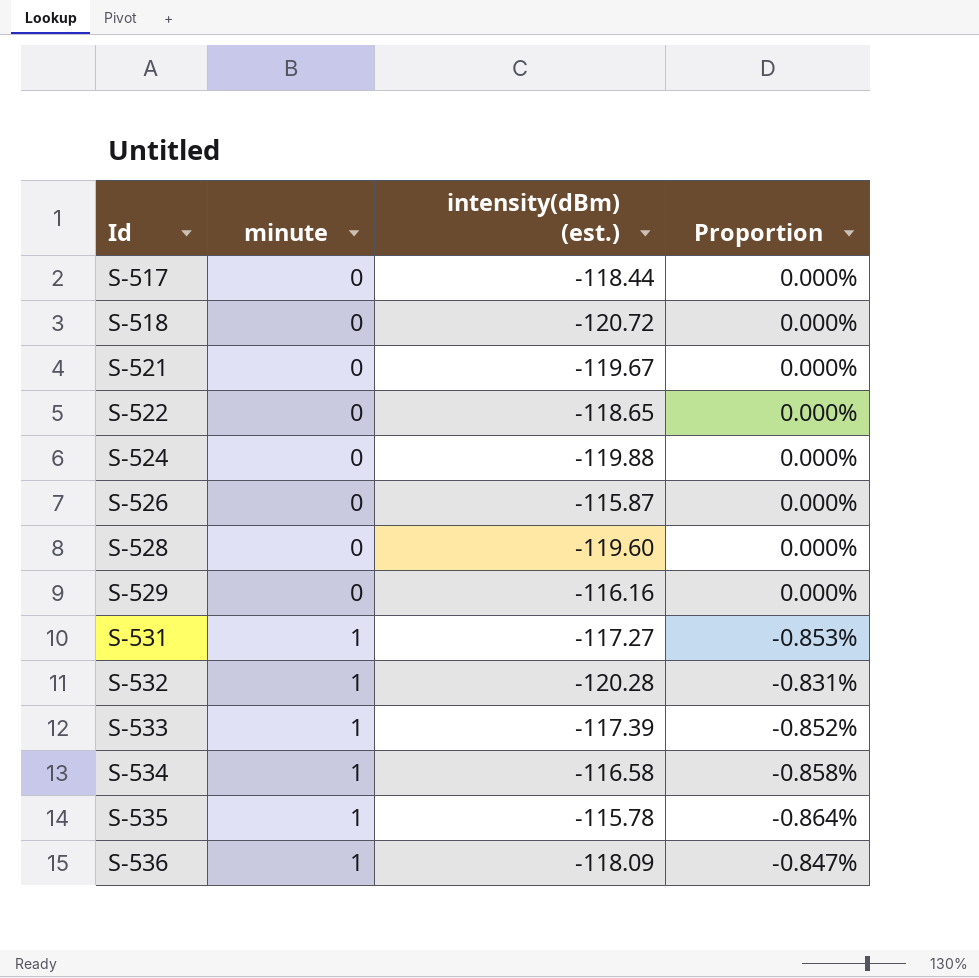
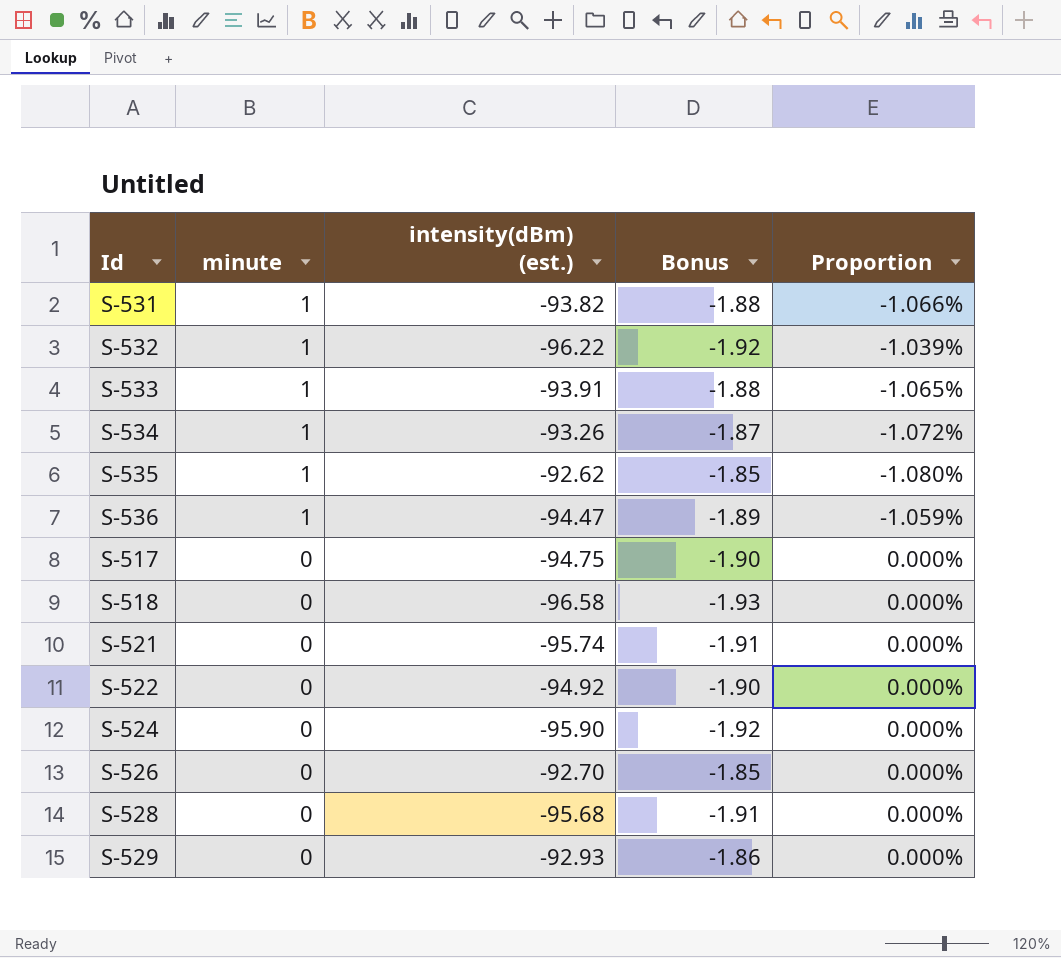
row order: Id ascending -> minute descending
column Bonus | formula: none -> [intensity(dBm) (est.)] * 0.02
S-531 | intensity(dBm) (est.): -117.27 -> -93.82
S-531 | Proportion: -0.853% -> -1.066%
S-532 | intensity(dBm) (est.): -120.28 -> -96.22
S-532 | Proportion: -0.831% -> -1.039%
S-533 | intensity(dBm) (est.): -117.39 -> -93.91
S-533 | Proportion: -0.852% -> -1.065%
S-534 | intensity(dBm) (est.): -116.58 -> -93.26
S-534 | Proportion: -0.858% -> -1.072%
S-535 | intensity(dBm) (est.): -115.78 -> -92.62
S-535 | Proportion: -0.864% -> -1.080%
S-536 | intensity(dBm) (est.): -118.09 -> -94.47
S-536 | Proportion: -0.847% -> -1.059%
S-517 | intensity(dBm) (est.): -118.44 -> -94.75
S-518 | intensity(dBm) (est.): -120.72 -> -96.58
S-521 | intensity(dBm) (est.): -119.67 -> -95.74
S-522 | intensity(dBm) (est.): -118.65 -> -94.92
S-524 | intensity(dBm) (est.): -119.88 -> -95.90
S-526 | intensity(dBm) (est.): -115.87 -> -92.70
S-528 | intensity(dBm) (est.): -119.60 -> -95.68
S-529 | intensity(dBm) (est.): -116.16 -> -92.93

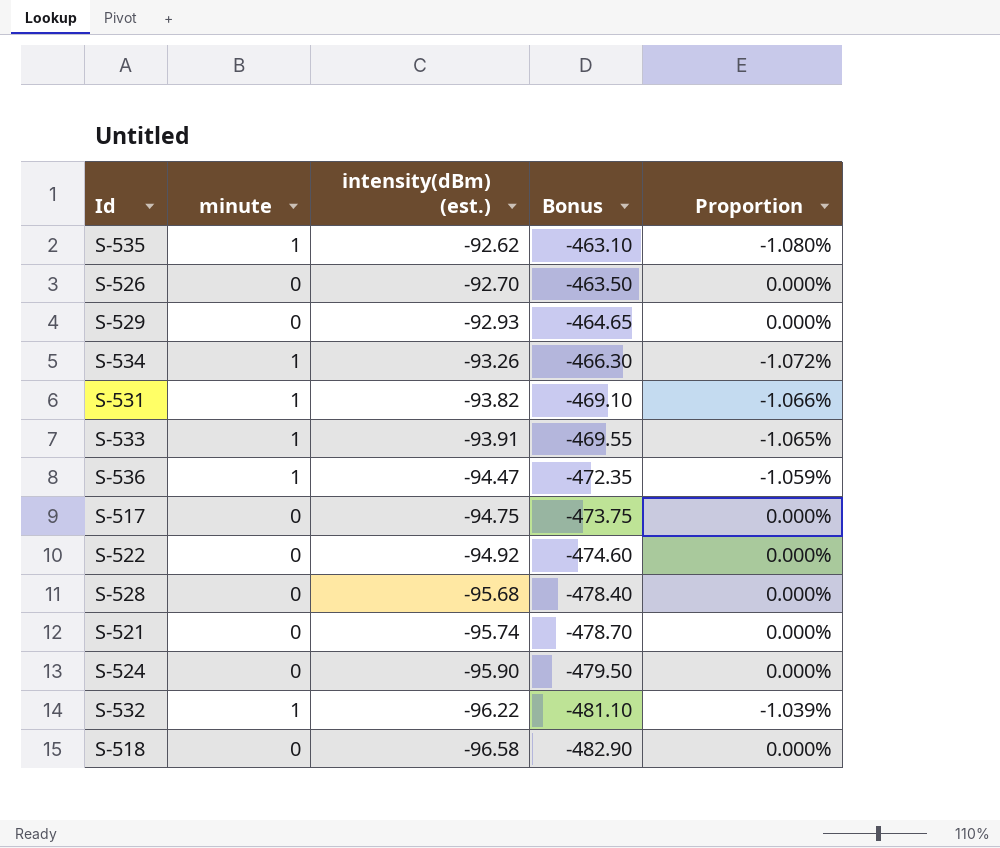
row order: minute descending -> intensity(dBm) (est.) descending
column Bonus | formula: [intensity(dBm) (est.)] * 0.02 -> [intensity(dBm) (est.)] * 5

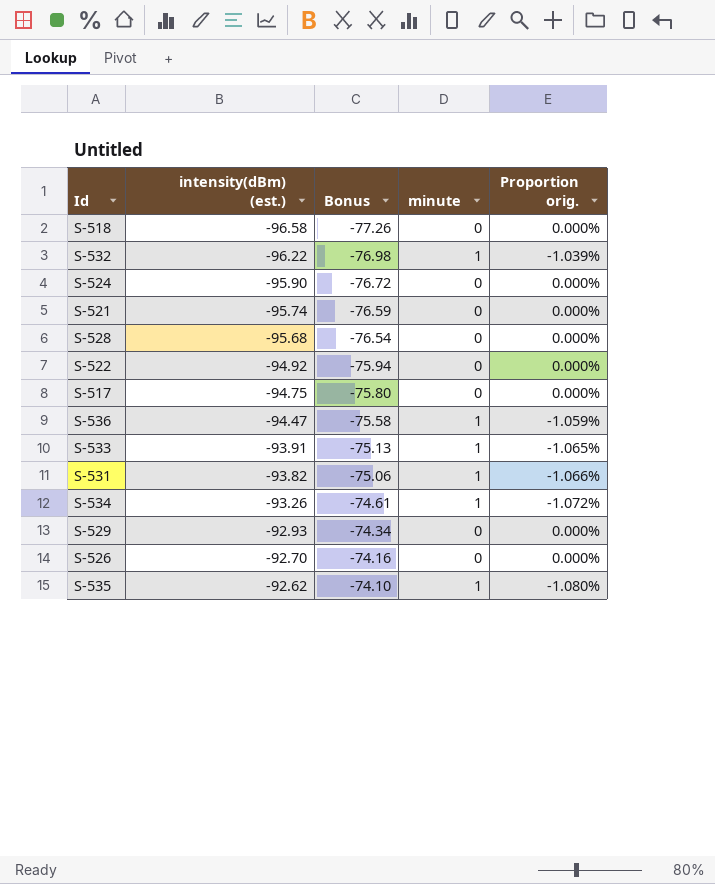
row order: intensity(dBm) (est.) descending -> intensity(dBm) (est.) ascending
column Bonus | formula: [intensity(dBm) (est.)] * 5 -> [intensity(dBm) (est.)] * 0.8
column minute | position: 2 -> 4
column name: Proportion -> Proportion orig.

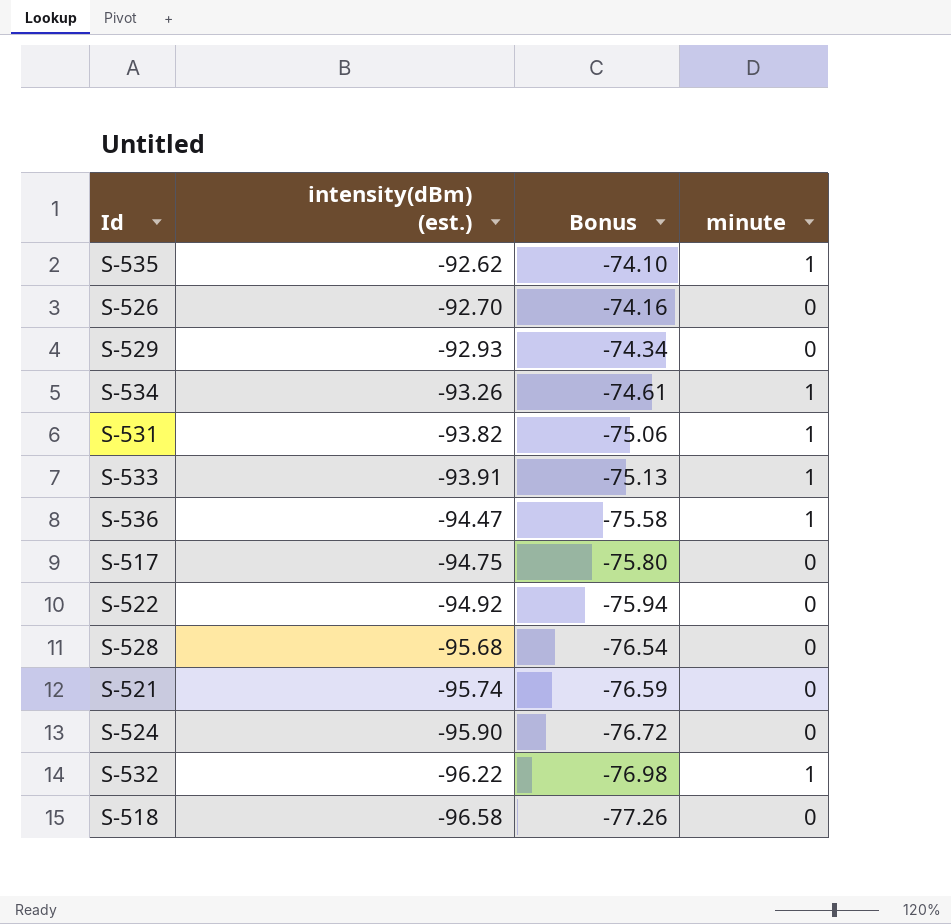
row order: intensity(dBm) (est.) ascending -> intensity(dBm) (est.) descending
column Proportion orig. | formula: [minute] / [intensity(dBm) (est.)] -> none

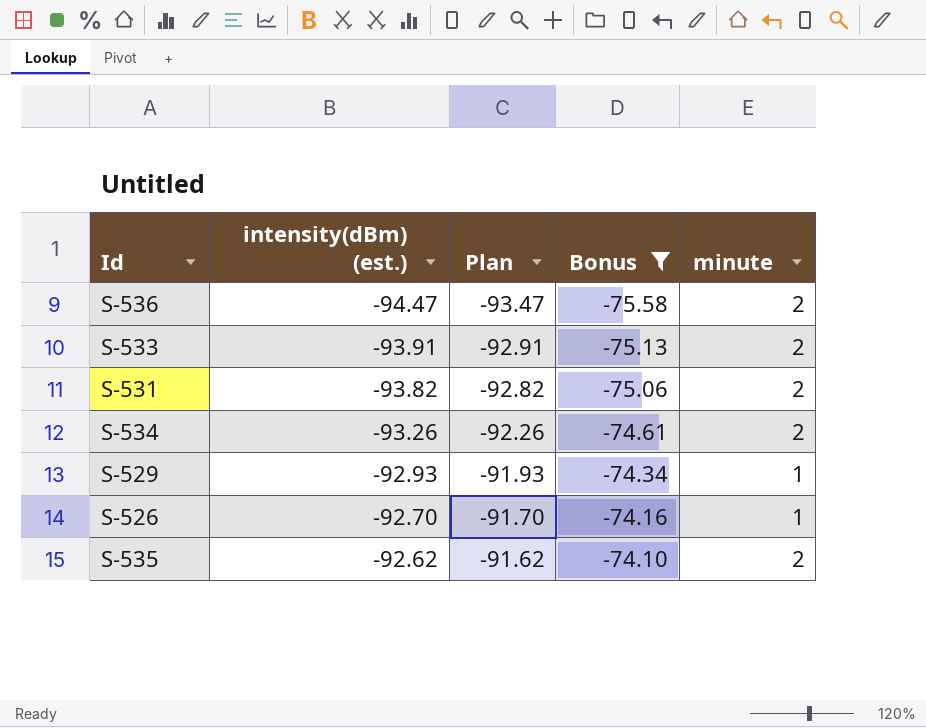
filter: none -> Bonus >= -75.58
row order: intensity(dBm) (est.) descending -> intensity(dBm) (est.) ascending
column Plan | formula: none -> [intensity(dBm) (est.)] + 1
S-536 | minute: 1 -> 2
S-533 | minute: 1 -> 2
S-531 | minute: 1 -> 2
S-534 | minute: 1 -> 2
S-529 | minute: 0 -> 1
S-526 | minute: 0 -> 1
S-535 | minute: 1 -> 2

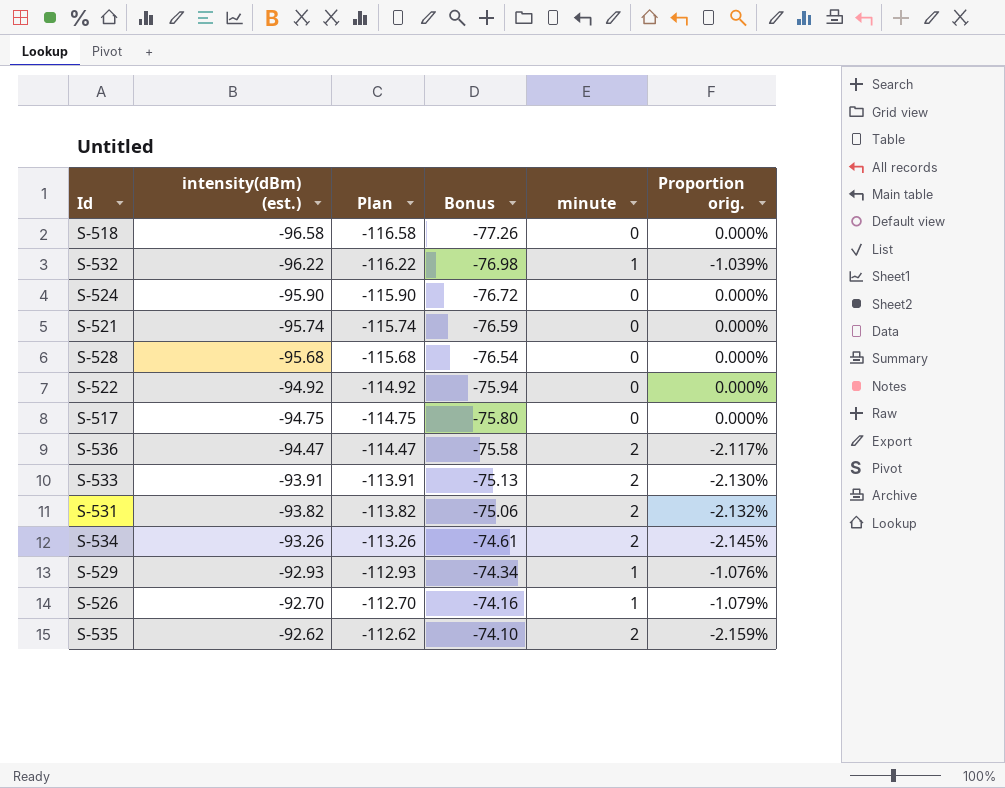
filter: Bonus >= -75.58 -> none
column Plan | formula: [intensity(dBm) (est.)] + 1 -> [intensity(dBm) (est.)] - 20
column Proportion orig. | formula: none -> [minute] / [intensity(dBm) (est.)]

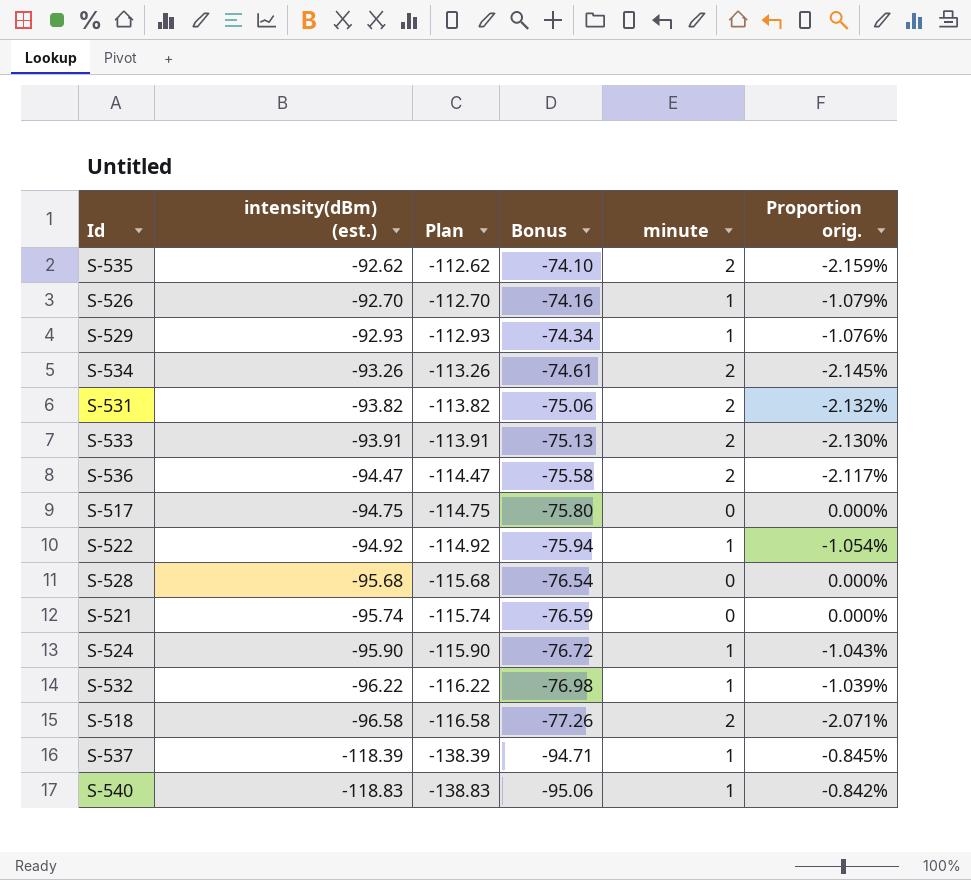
row order: intensity(dBm) (est.) ascending -> intensity(dBm) (est.) descending
S-522 | minute: 0 -> 1
S-522 | Proportion orig.: 0.000% -> -1.054%
S-524 | minute: 0 -> 1
S-524 | Proportion orig.: 0.000% -> -1.043%
S-518 | minute: 0 -> 2
S-518 | Proportion orig.: 0.000% -> -2.071%
row S-537: none -> -118.39 | -138.39 | -94.71 | 1 | -0.845%
row S-540: none -> -118.83 | -138.83 | -95.06 | 1 | -0.842%

